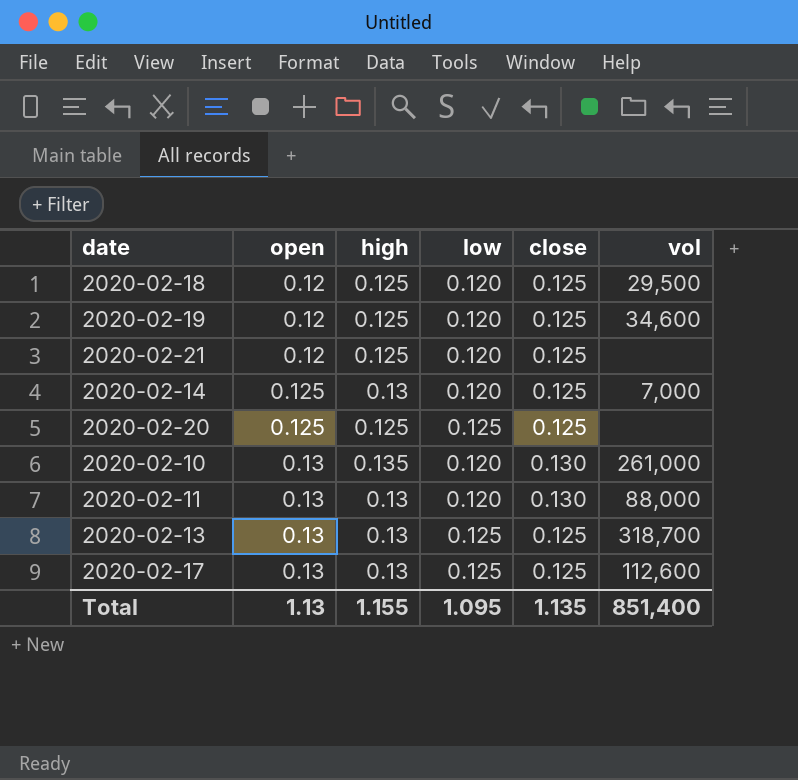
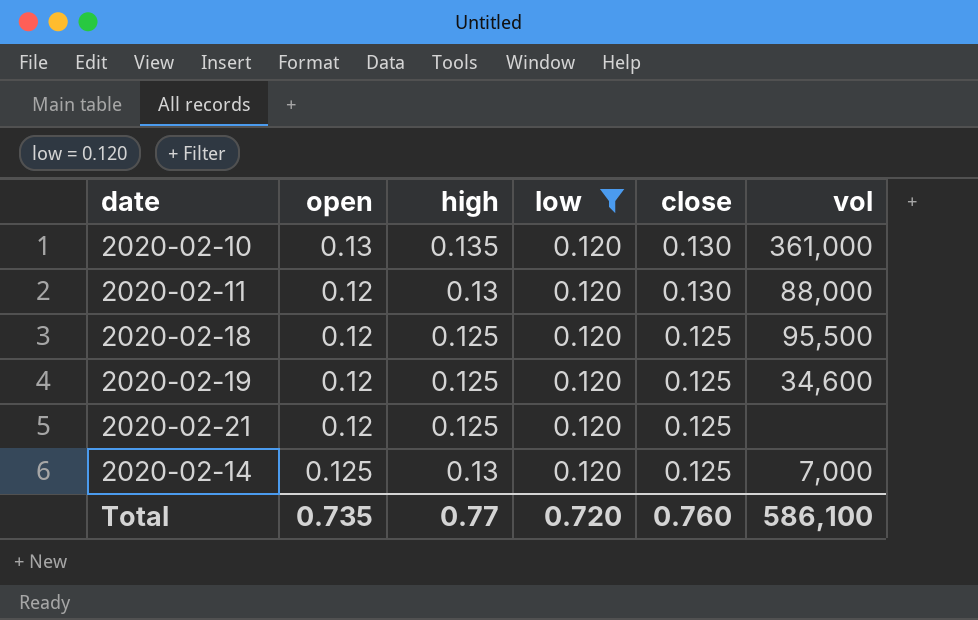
filter: none -> low = 0.120
row order: open ascending -> close descending
2020-02-10 | vol: 261,000 -> 361,000
2020-02-11 | open: 0.13 -> 0.12
2020-02-18 | vol: 29,500 -> 95,500
Total | open: 1.13 -> 0.735
Total | high: 1.155 -> 0.77
Total | low: 1.095 -> 0.720
Total | close: 1.135 -> 0.760
Total | vol: 851,400 -> 586,100

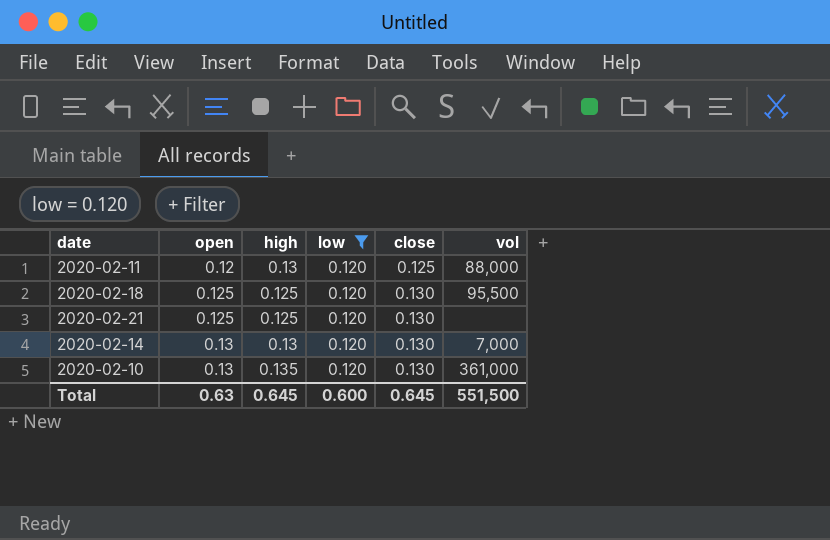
row order: close descending -> open ascending
row 2020-02-19: 0.12 | 0.125 | 0.120 | 0.125 | 34,600 -> none
2020-02-11 | close: 0.130 -> 0.125
2020-02-18 | open: 0.12 -> 0.125
2020-02-18 | close: 0.125 -> 0.130
2020-02-21 | open: 0.12 -> 0.125
2020-02-21 | close: 0.125 -> 0.130
2020-02-14 | open: 0.125 -> 0.13
2020-02-14 | close: 0.125 -> 0.130
Total | open: 0.735 -> 0.63
Total | high: 0.77 -> 0.645
Total | low: 0.720 -> 0.600
Total | close: 0.760 -> 0.645
Total | vol: 586,100 -> 551,500

